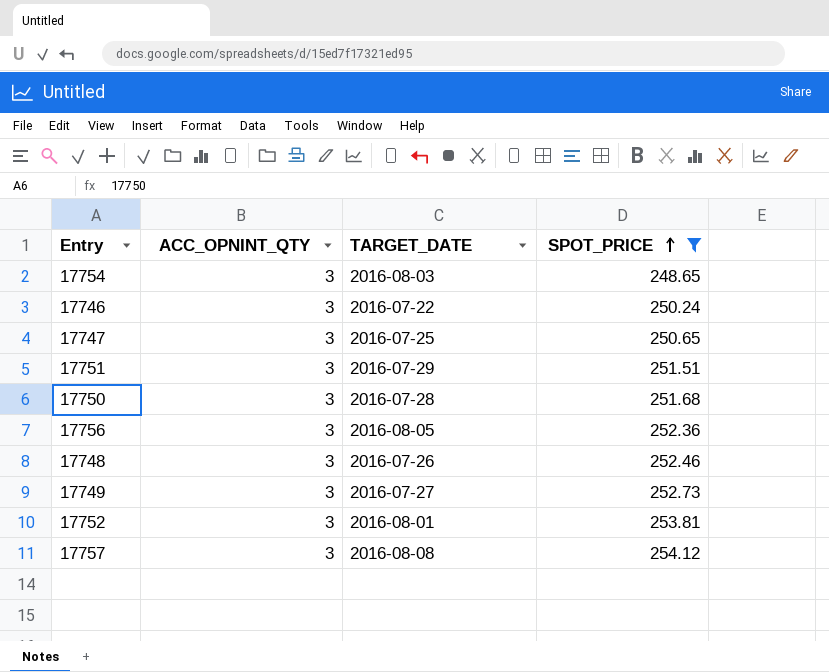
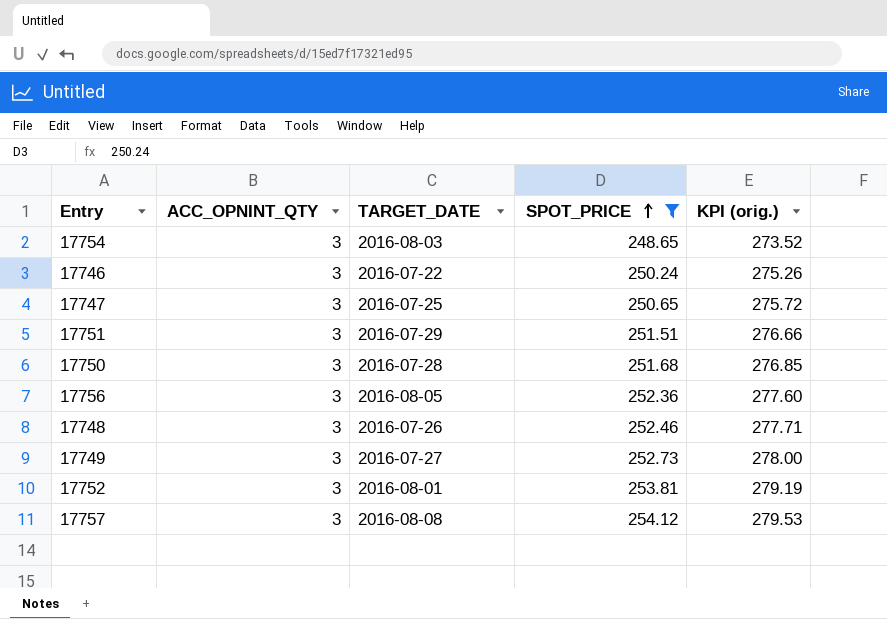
column KPI (orig.) | formula: none -> [SPOT_PRICE] * 1.1

